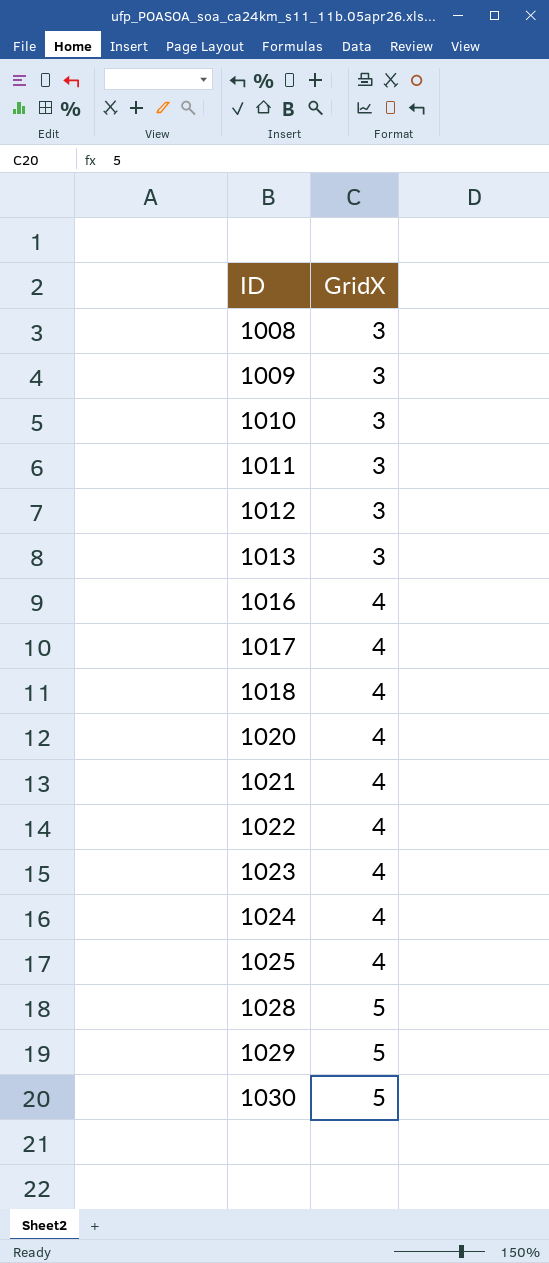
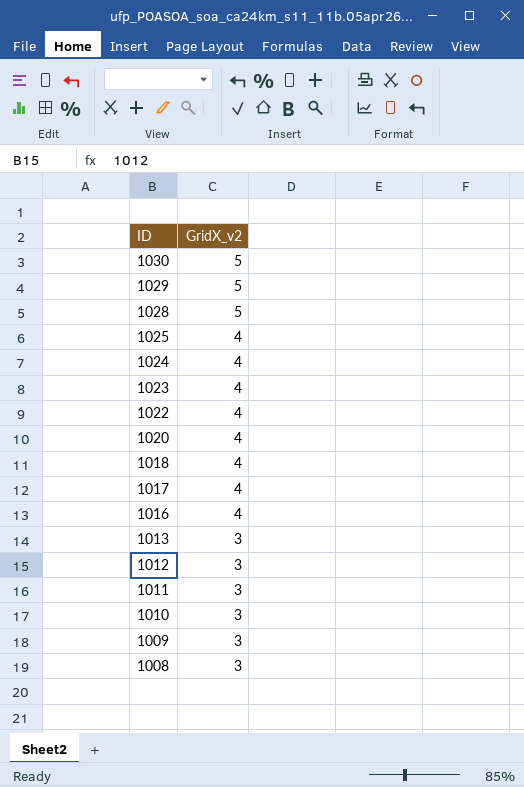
row order: ID ascending -> ID descending
column name: GridX -> GridX_v2
row 1021: 4 -> none

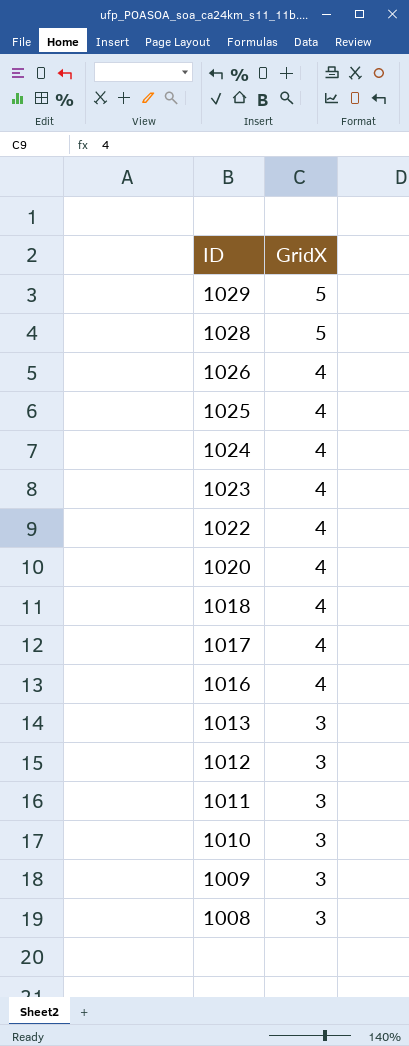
column name: GridX_v2 -> GridX
row 1030: 5 -> none
row 1026: none -> 4

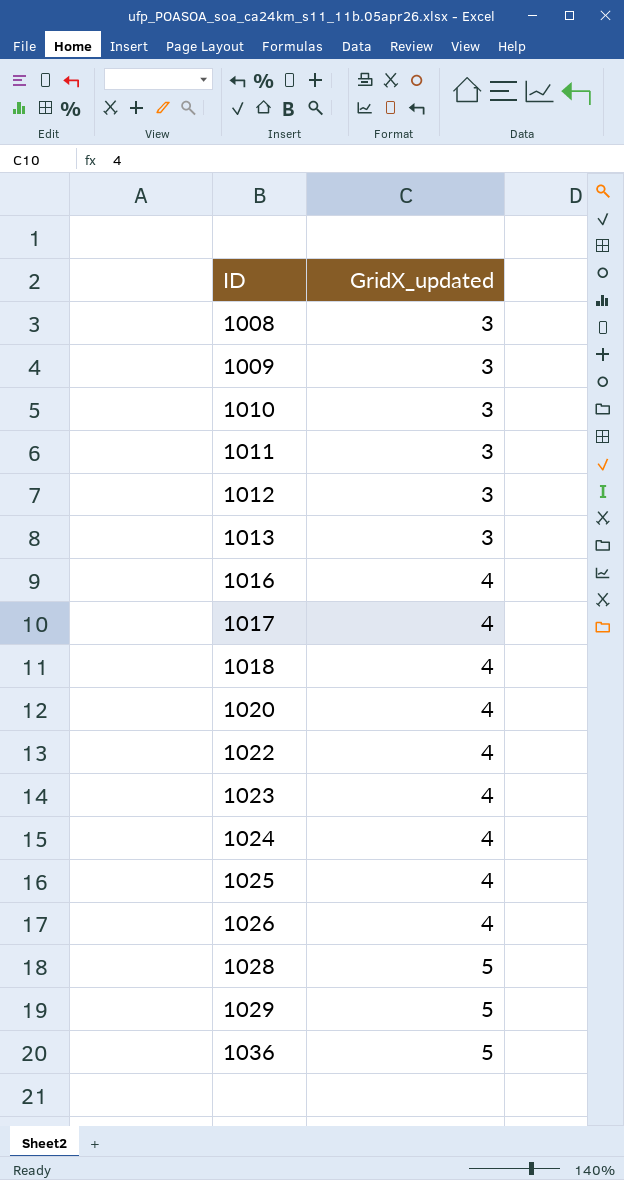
row order: ID descending -> ID ascending
column name: GridX -> GridX_updated
row 1036: none -> 5

